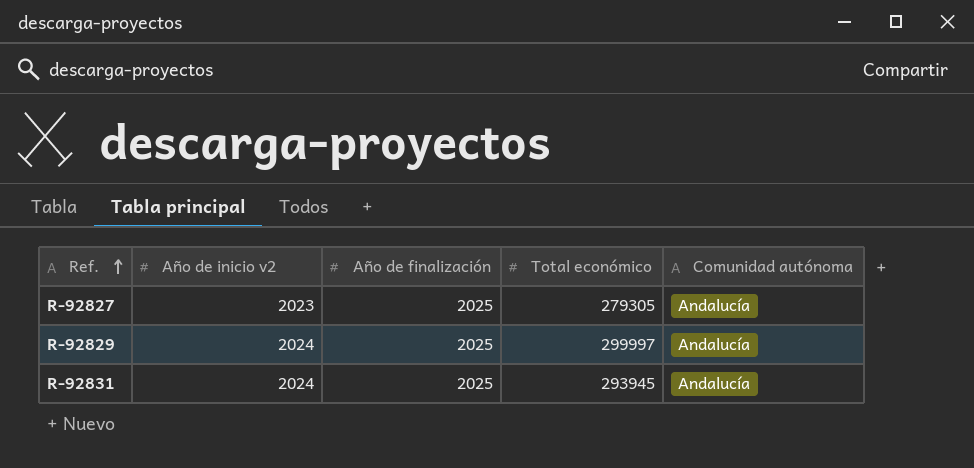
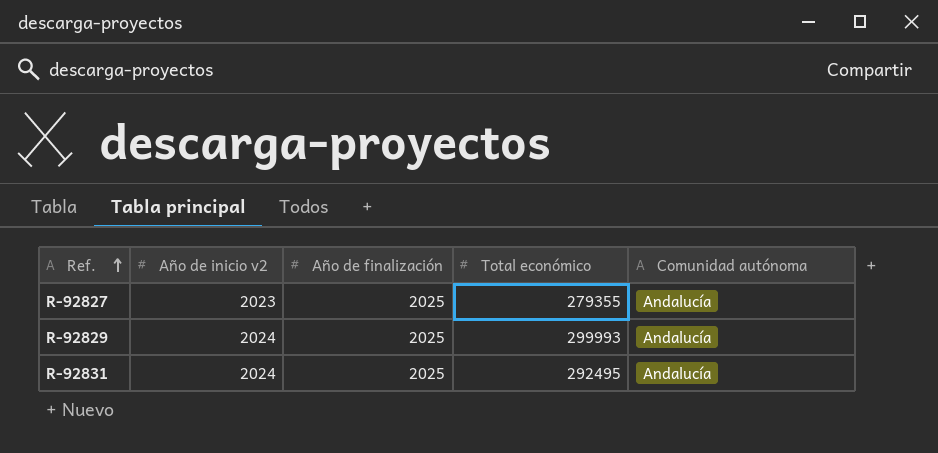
R-92827 | Total económico: 279305 -> 279355
R-92829 | Total económico: 299997 -> 299993
R-92831 | Total económico: 293945 -> 292495

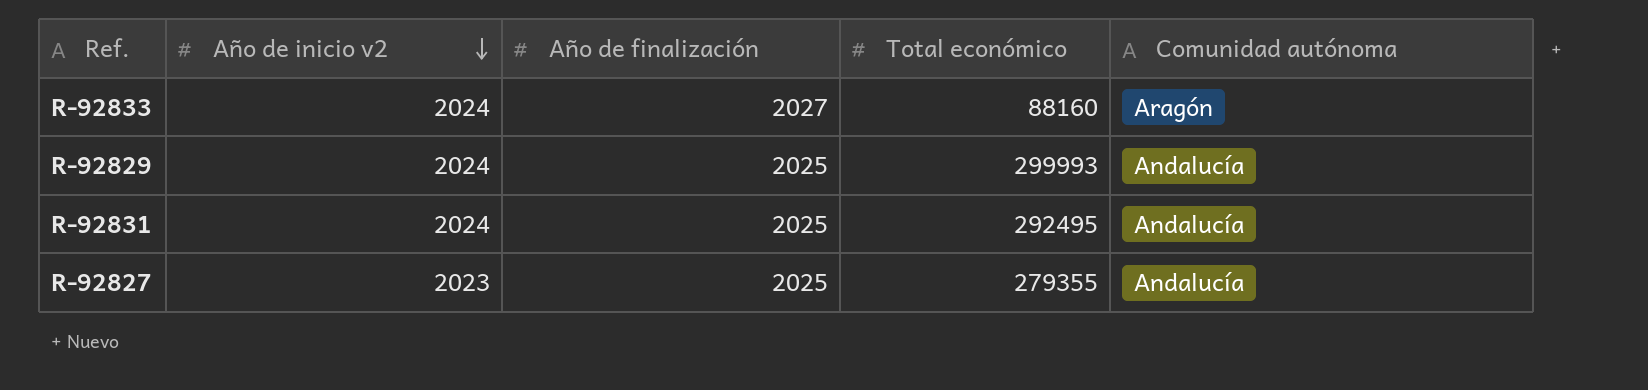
row order: Ref. ascending -> Año de inicio v2 descending
row R-92833: none -> 2024 | 2027 | 88160 | Aragón

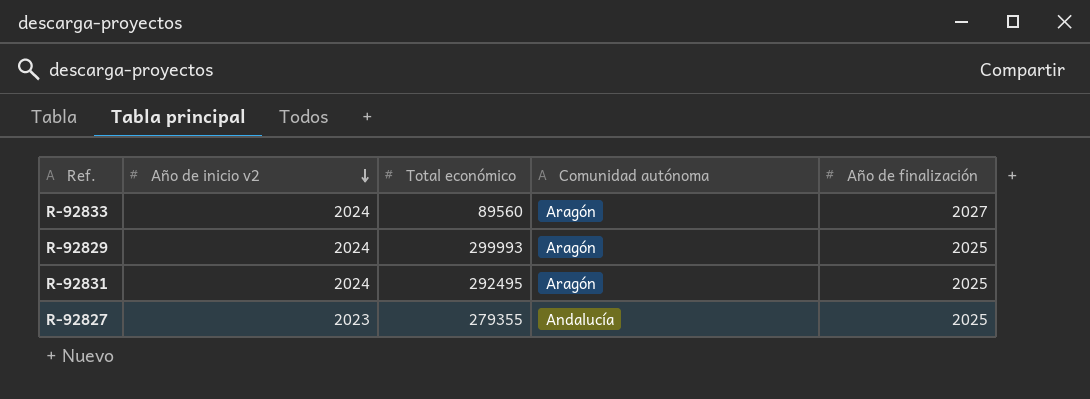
column Año de finalización | position: 3 -> 5
R-92833 | Total económico: 88160 -> 89560
R-92829 | Comunidad autónoma: Andalucía -> Aragón
R-92831 | Comunidad autónoma: Andalucía -> Aragón

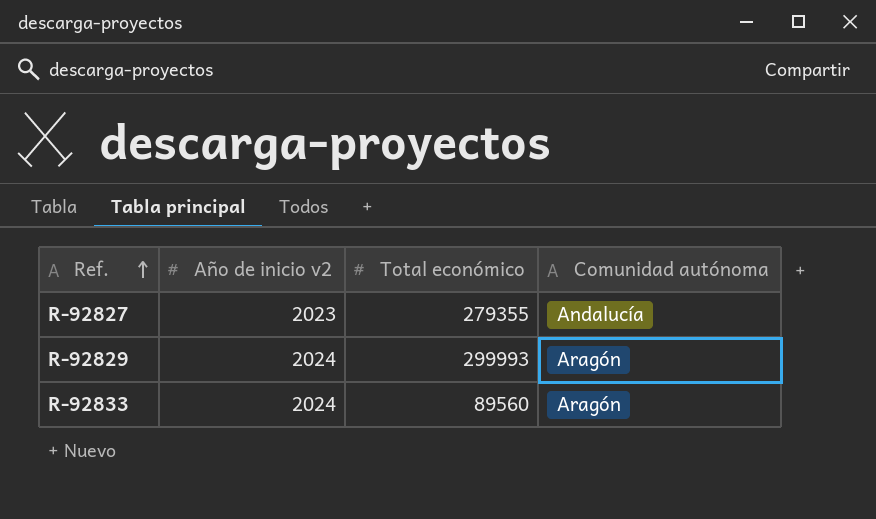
row order: Año de inicio v2 descending -> Ref. ascending
column Año de finalización | position: 5 -> none
row R-92831: 2024 | 292495 | Aragón | 2025 -> none

